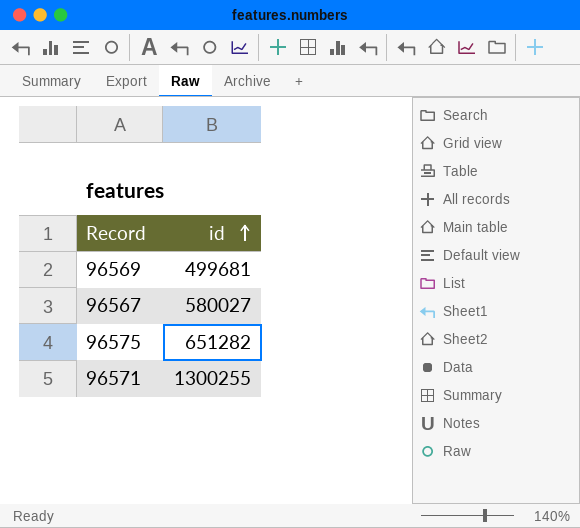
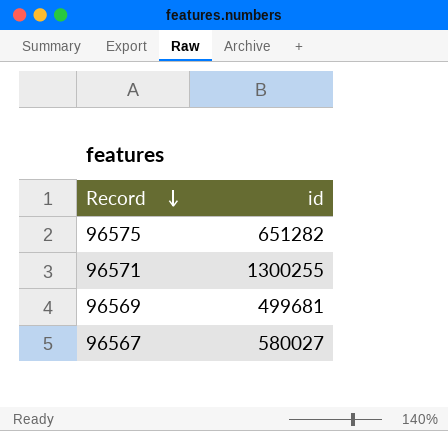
row order: id ascending -> Record descending

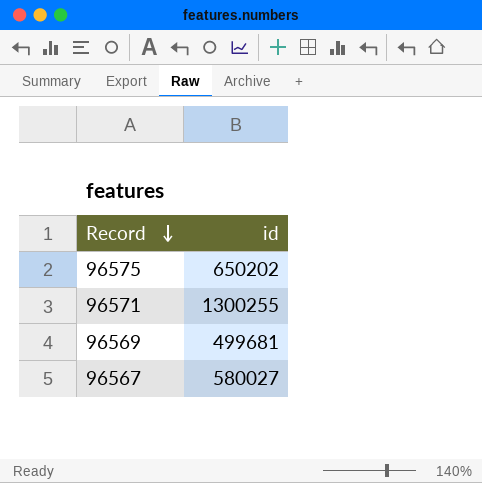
96575 | id: 651282 -> 650202

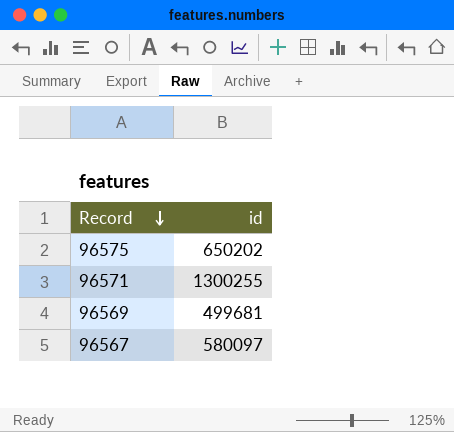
96567 | id: 580027 -> 580097

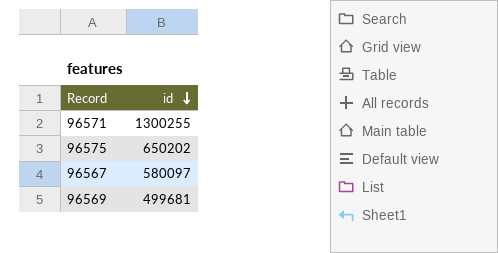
row order: Record descending -> id descending

